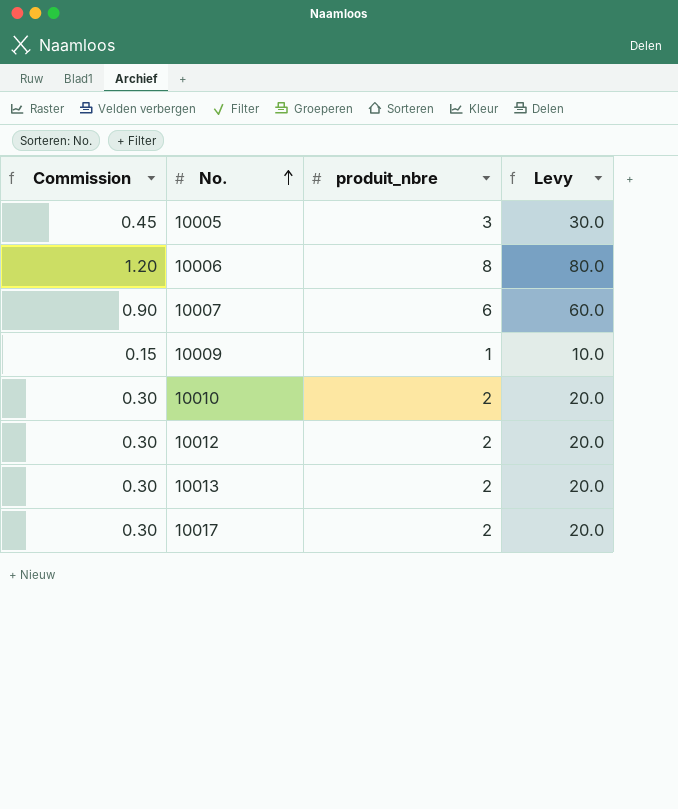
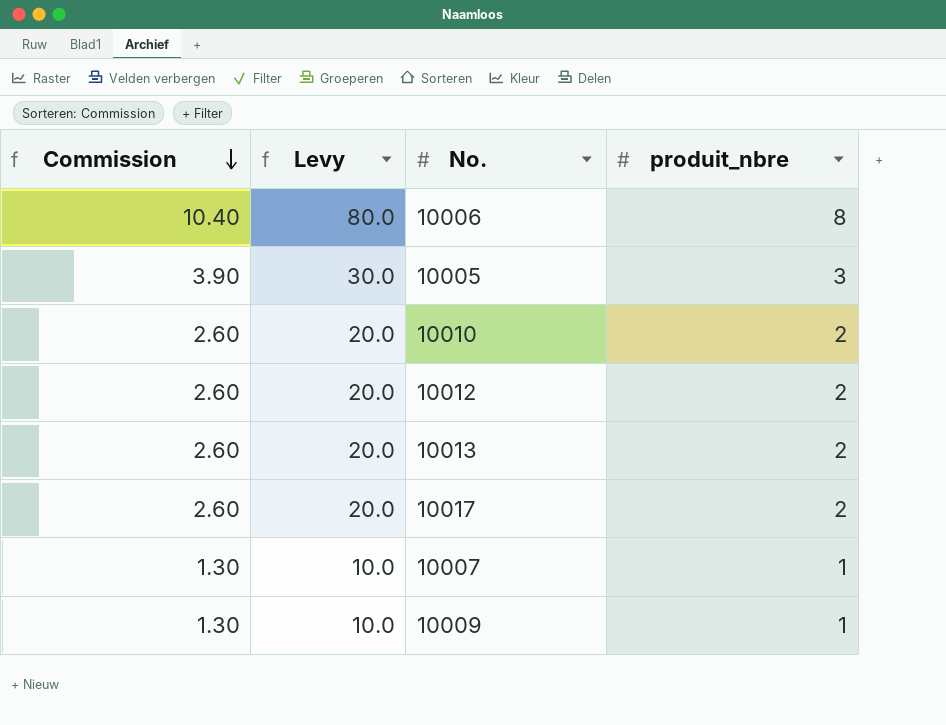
row order: No. ascending -> Commission descending
column Commission | formula: [produit_nbre] * 0.15 -> [produit_nbre] * 1.3
column Levy | position: 4 -> 2
10007 | Levy: 60.0 -> 10.0
10007 | produit_nbre: 6 -> 1

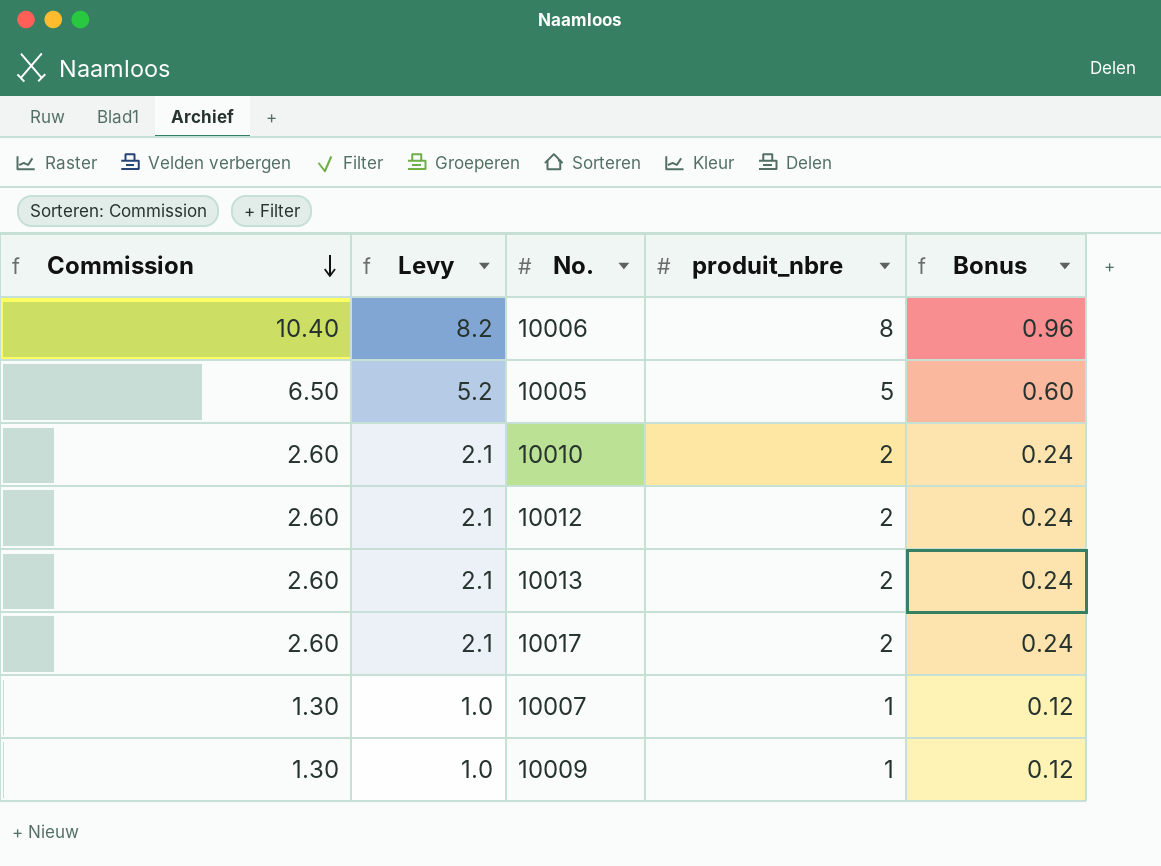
column Levy | formula: [produit_nbre] * 10 -> [produit_nbre] * 1.03
column Bonus | formula: none -> [produit_nbre] * 0.12
10005 | Commission: 3.90 -> 6.50
10005 | produit_nbre: 3 -> 5

